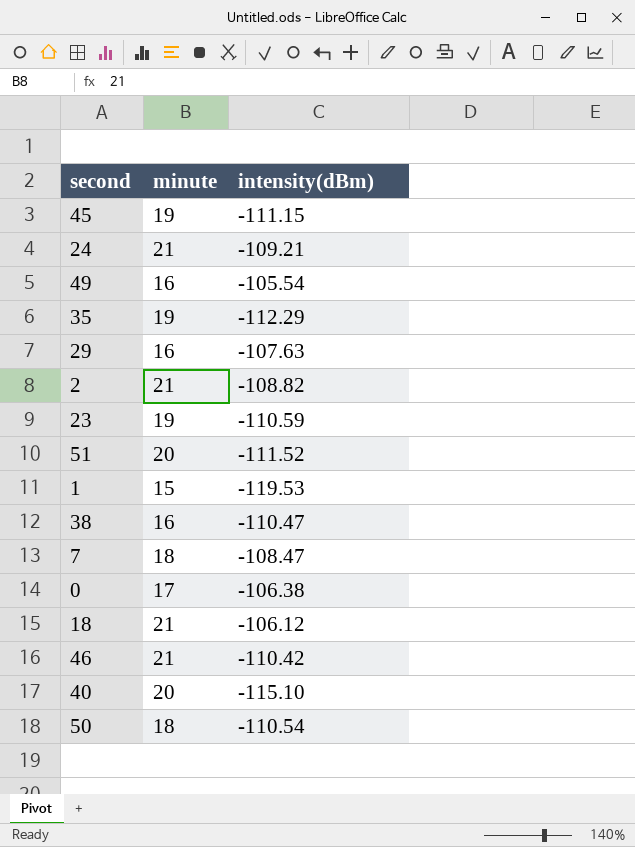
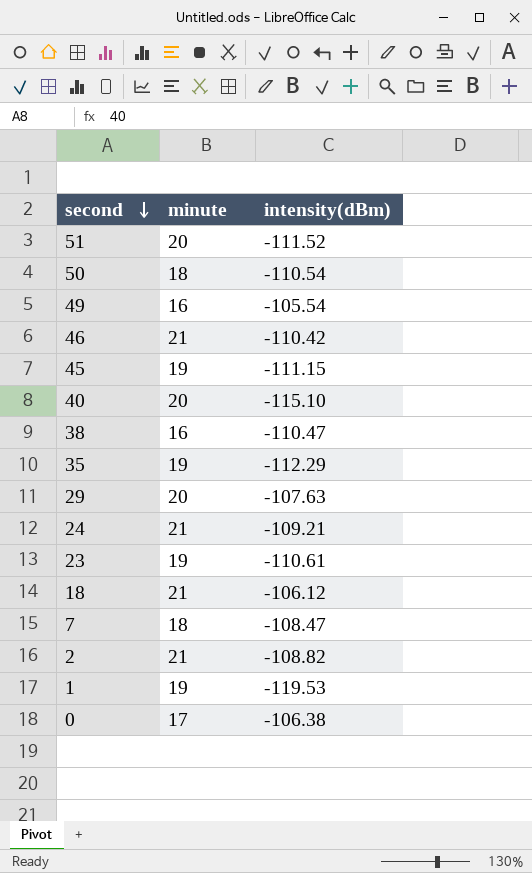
row order: none -> second descending
29 | minute: 16 -> 20
23 | intensity(dBm): -110.59 -> -110.61
1 | minute: 15 -> 19

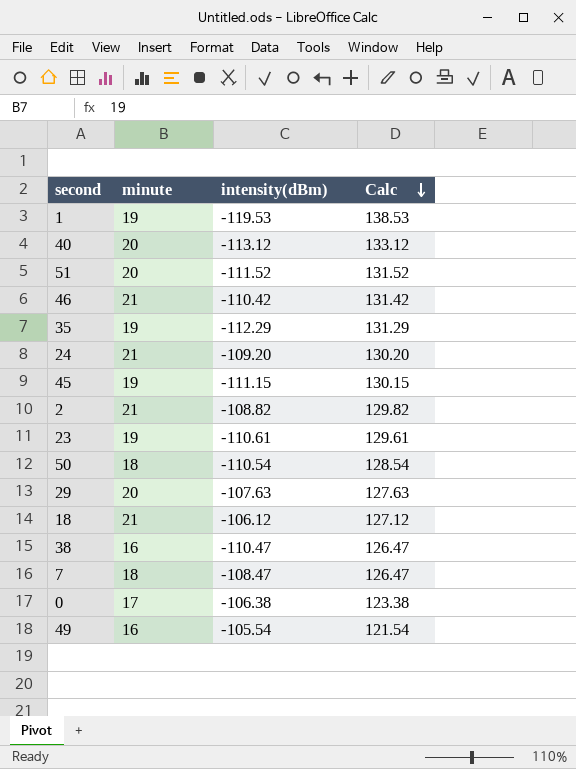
row order: second descending -> Calc descending
column Calc | formula: none -> [minute] - [intensity(dBm)]
40 | intensity(dBm): -115.10 -> -113.12
24 | intensity(dBm): -109.21 -> -109.20

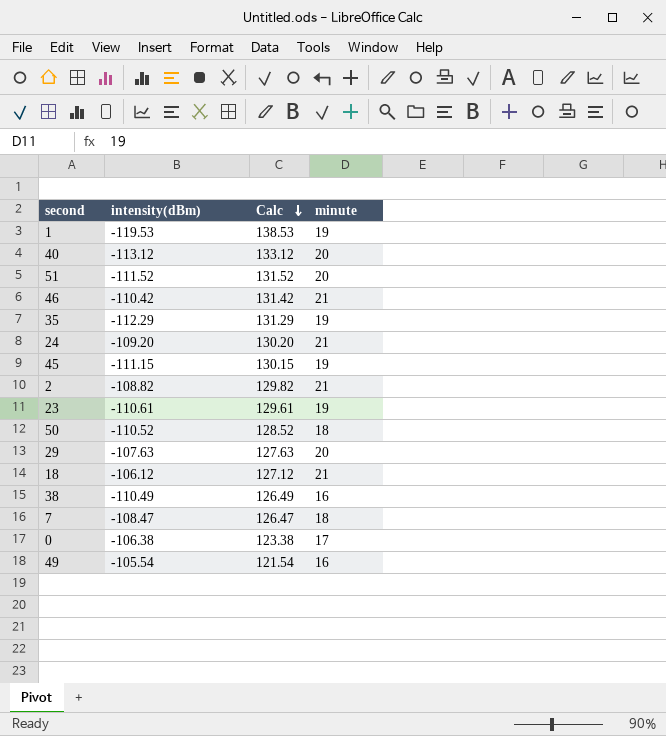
column minute | position: 2 -> 4
50 | intensity(dBm): -110.54 -> -110.52
50 | Calc: 128.54 -> 128.52
38 | intensity(dBm): -110.47 -> -110.49
38 | Calc: 126.47 -> 126.49

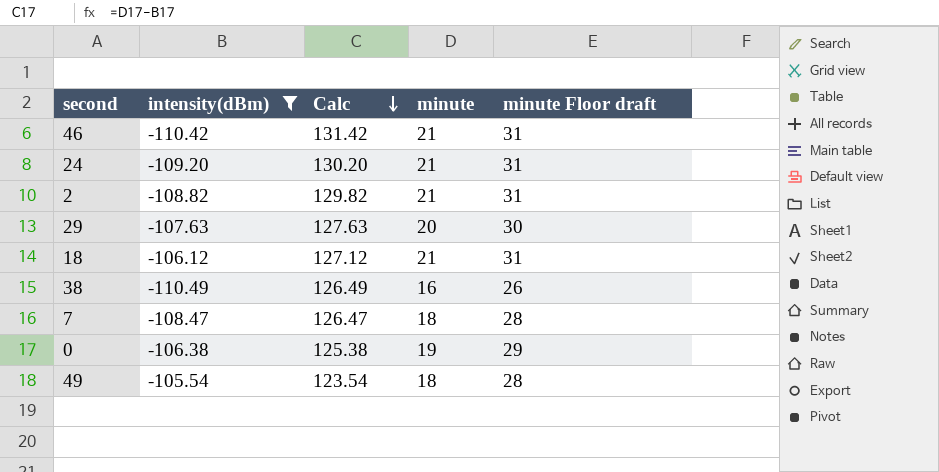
filter: none -> intensity(dBm) >= -110.49
column minute Floor draft | formula: none -> [minute] + 10
0 | Calc: 123.38 -> 125.38
0 | minute: 17 -> 19
49 | Calc: 121.54 -> 123.54
49 | minute: 16 -> 18

